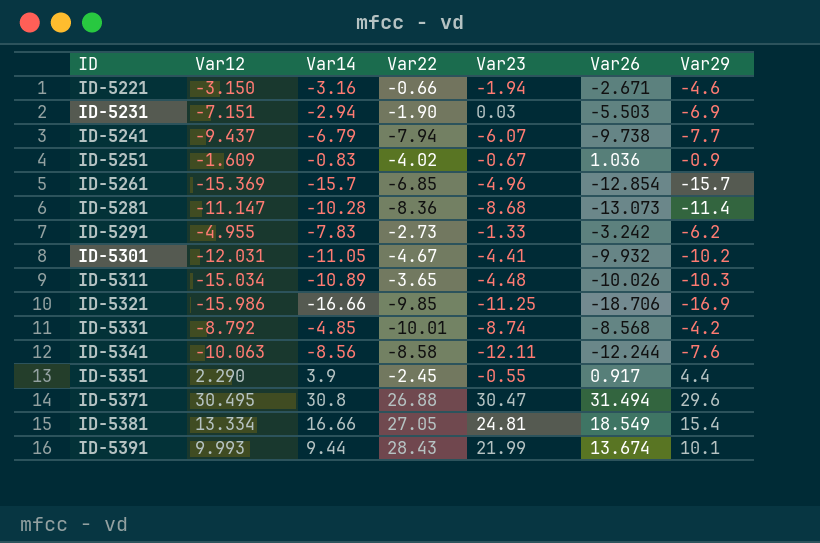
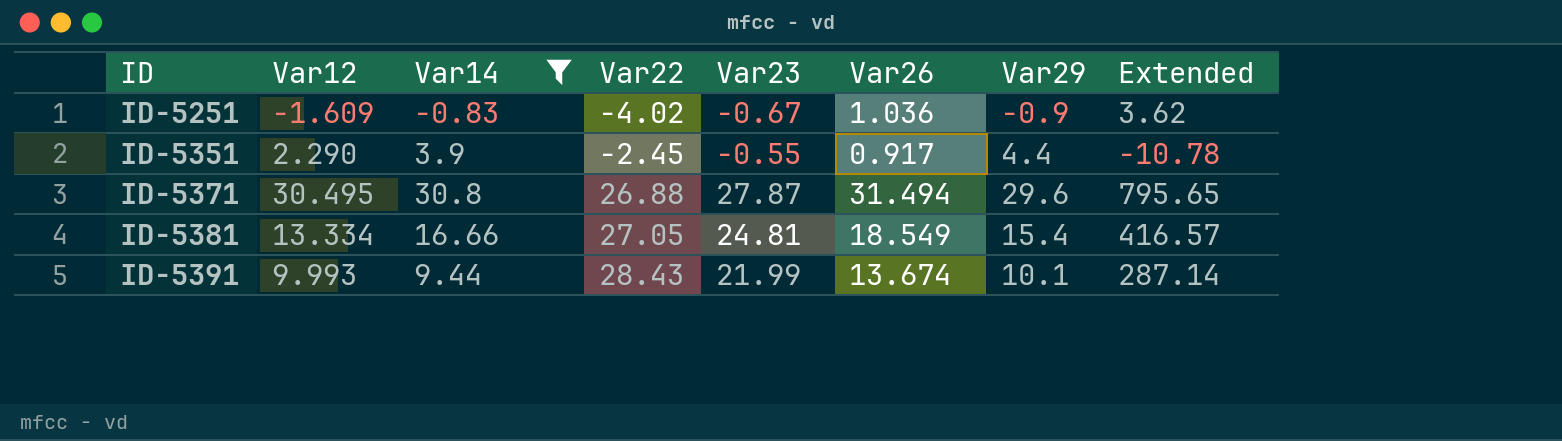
filter: none -> Var14 >= -0.83
column Extended | formula: none -> [Var22] * [Var29]
ID-5371 | Var23: 30.47 -> 27.87

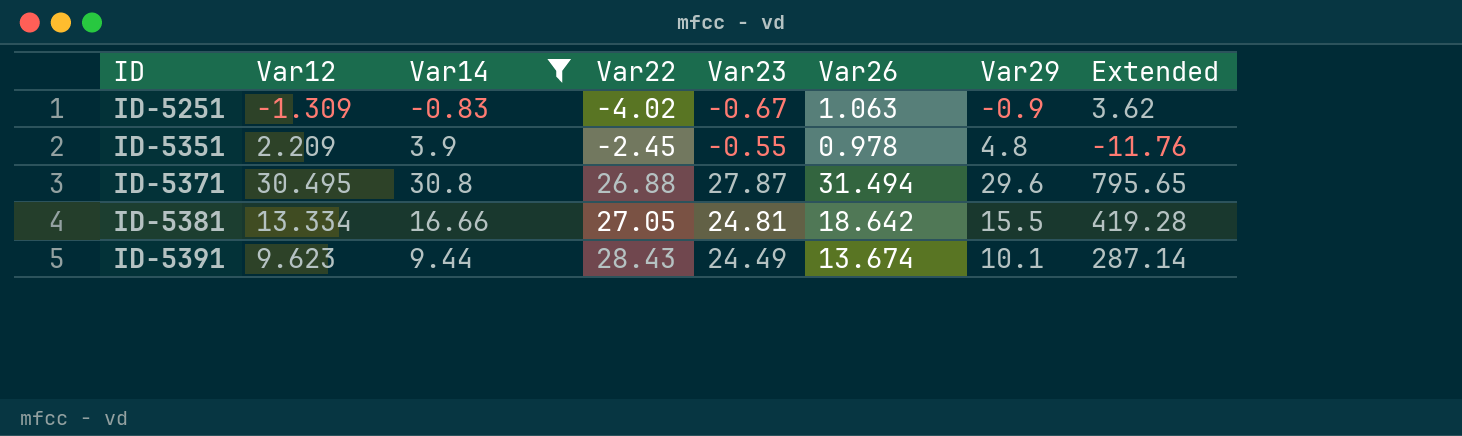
ID-5251 | Var12: -1.609 -> -1.309
ID-5251 | Var26: 1.036 -> 1.063
ID-5351 | Var12: 2.290 -> 2.209
ID-5351 | Var26: 0.917 -> 0.978
ID-5351 | Var29: 4.4 -> 4.8
ID-5351 | Extended: -10.78 -> -11.76
ID-5381 | Var26: 18.549 -> 18.642
ID-5381 | Var29: 15.4 -> 15.5
ID-5381 | Extended: 416.57 -> 419.28
ID-5391 | Var12: 9.993 -> 9.623
ID-5391 | Var23: 21.99 -> 24.49

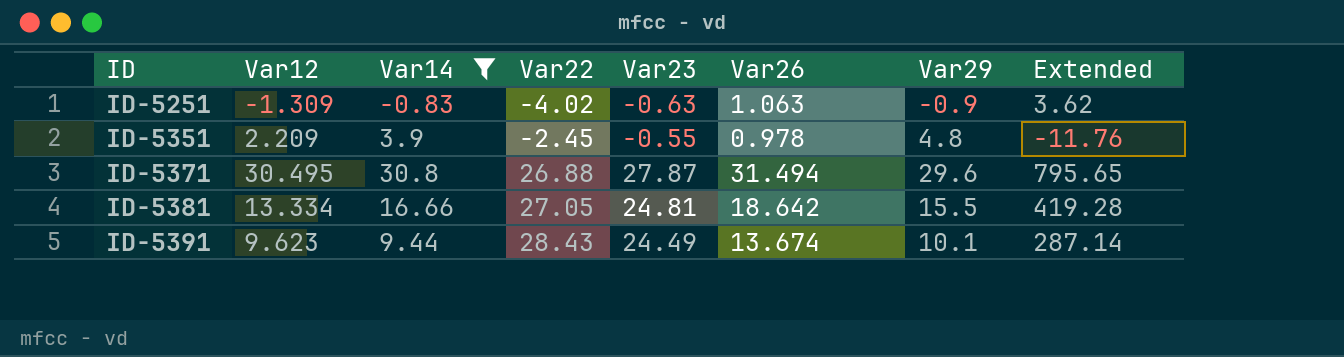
ID-5251 | Var23: -0.67 -> -0.63

